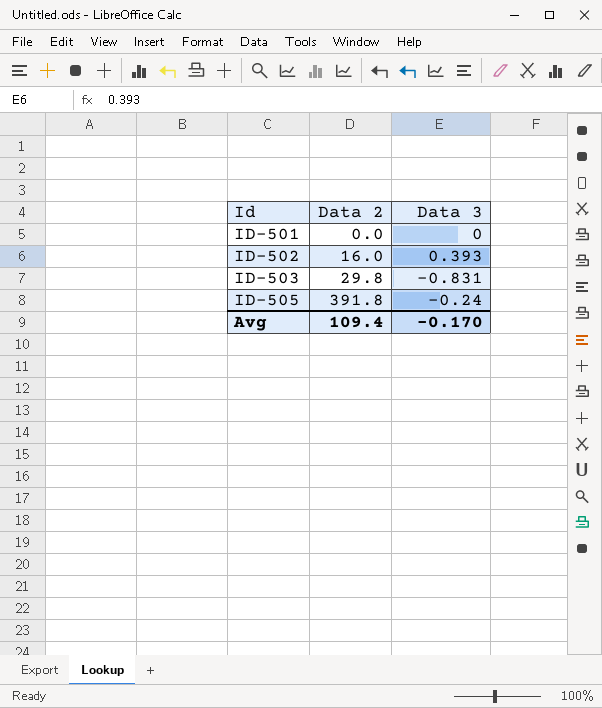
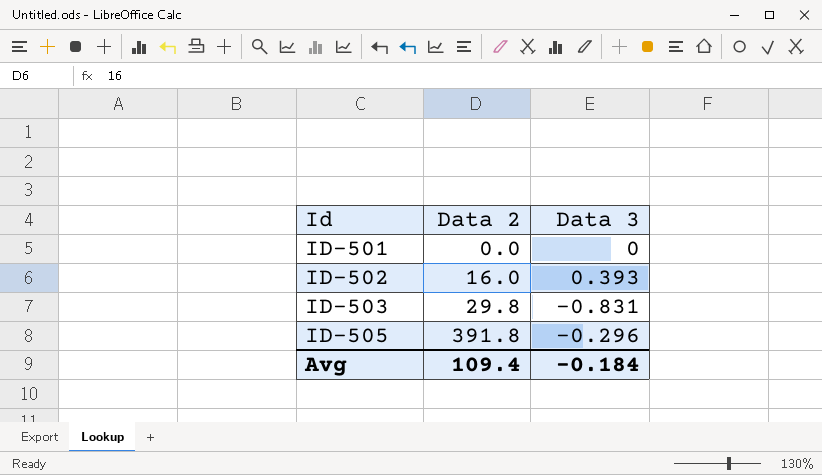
ID-505 | Data 3: -0.24 -> -0.296
Avg | Data 3: -0.170 -> -0.184

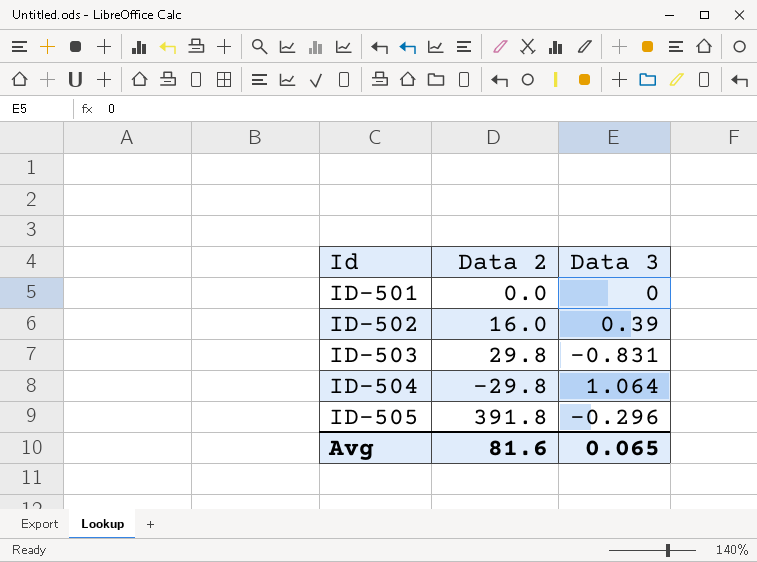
ID-502 | Data 3: 0.393 -> 0.39
row ID-504: none -> -29.8 | 1.064
Avg | Data 2: 109.4 -> 81.6
Avg | Data 3: -0.184 -> 0.065

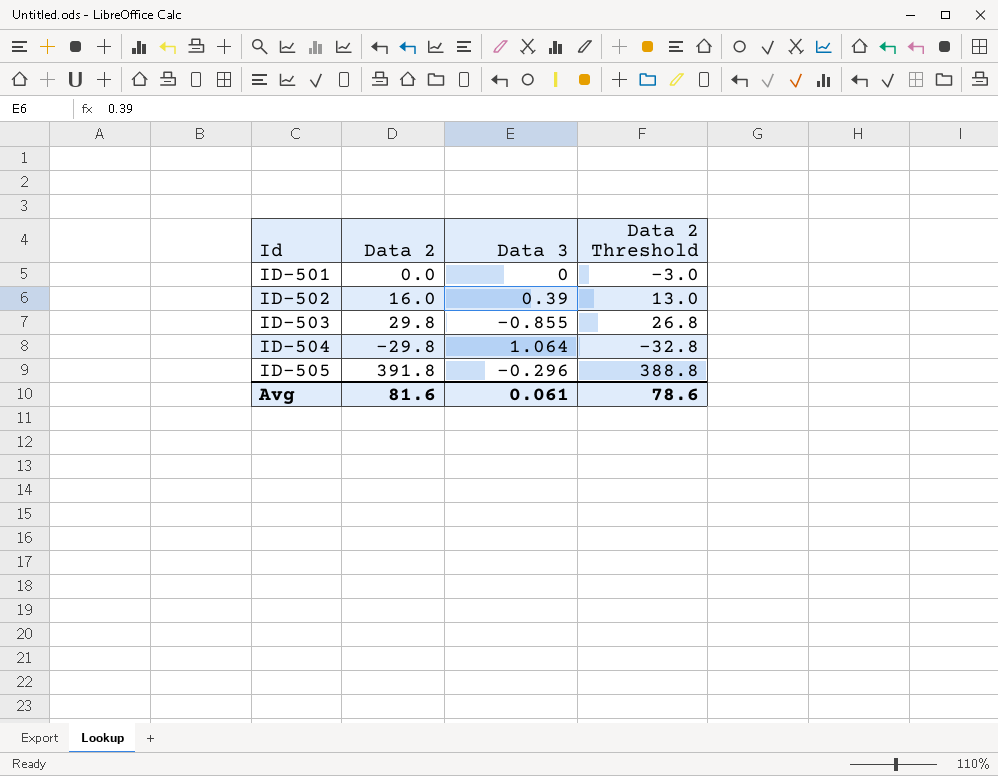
column Data 2 Threshold | formula: none -> [Data 2] - 3
ID-503 | Data 3: -0.831 -> -0.855
Avg | Data 3: 0.065 -> 0.061

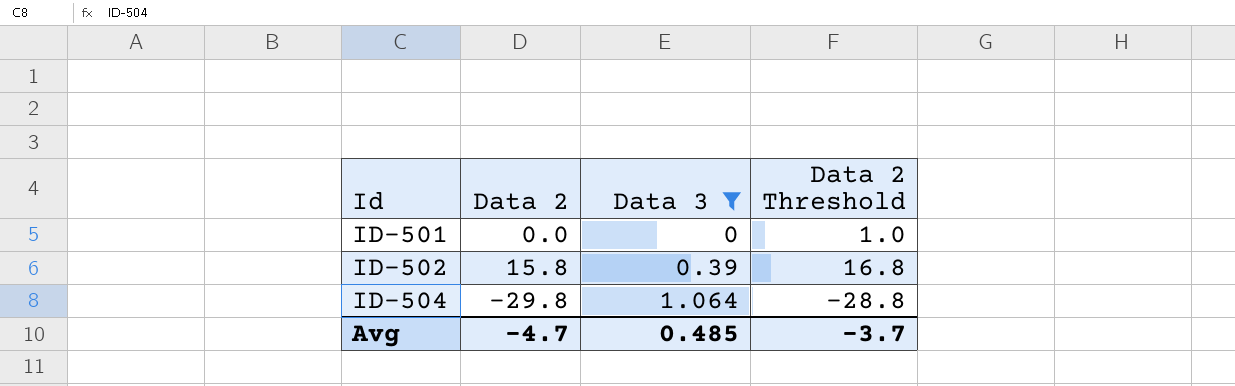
filter: none -> Data 3 >= 0
column Data 2 Threshold | formula: [Data 2] - 3 -> [Data 2] + 1
ID-502 | Data 2: 16.0 -> 15.8
Avg | Data 2: 81.6 -> -4.7
Avg | Data 3: 0.061 -> 0.485
Avg | Data 2 Threshold: 78.6 -> -3.7

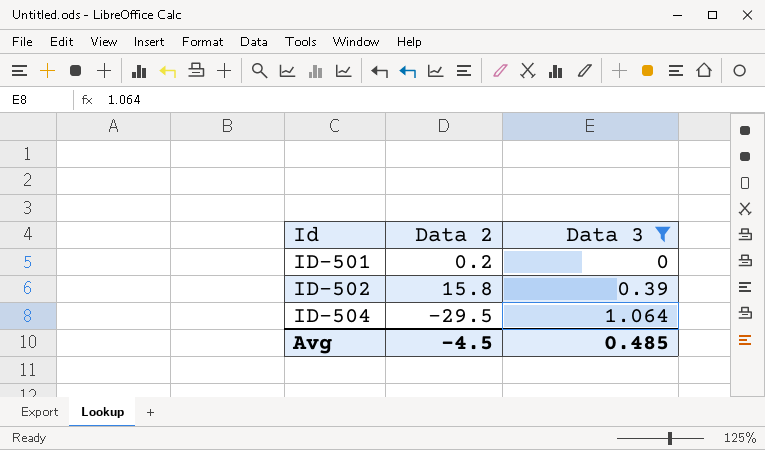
column Data 2 Threshold | formula: [Data 2] + 1 -> none
ID-501 | Data 2: 0.0 -> 0.2
ID-504 | Data 2: -29.8 -> -29.5
Avg | Data 2: -4.7 -> -4.5

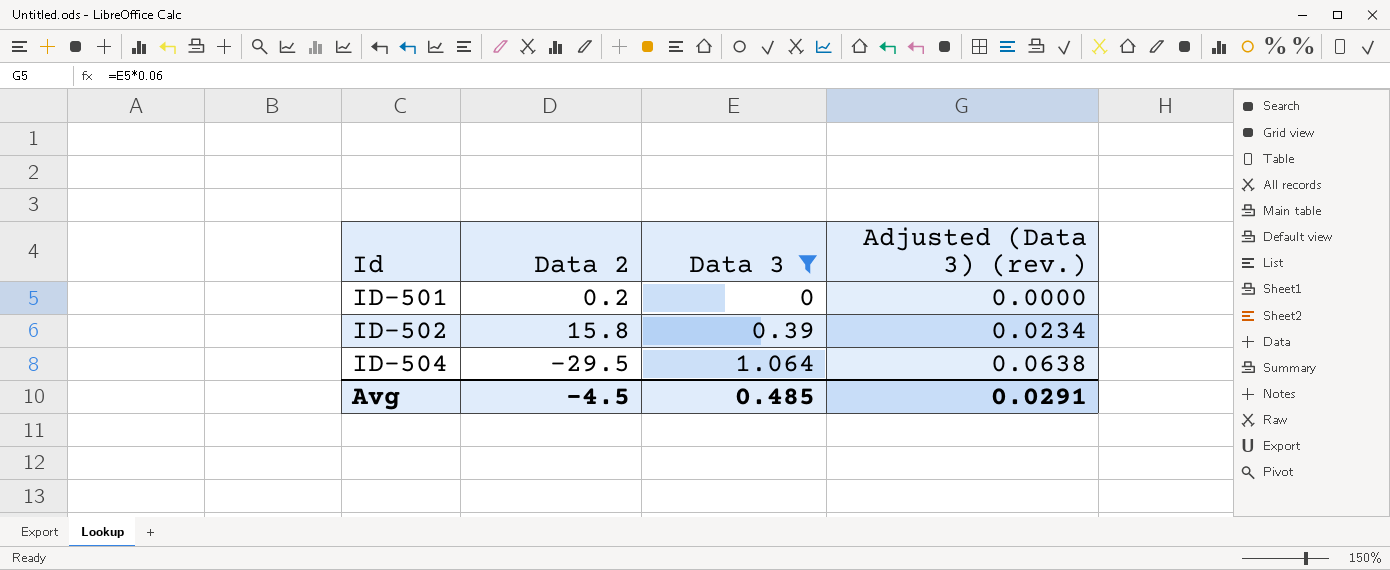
column Adjusted (Data 3) (rev.) | formula: none -> [Data 3] * 0.06

